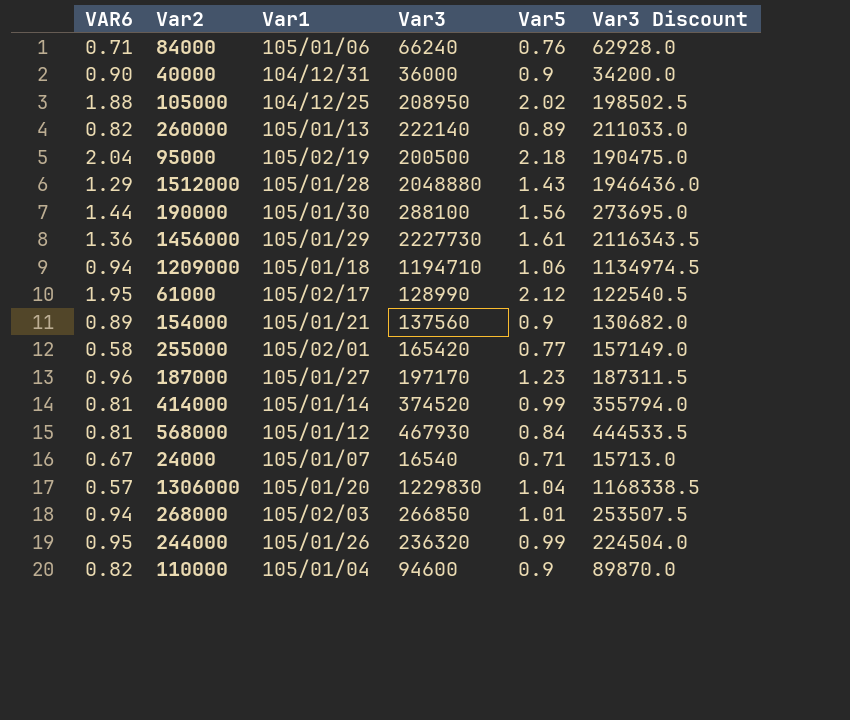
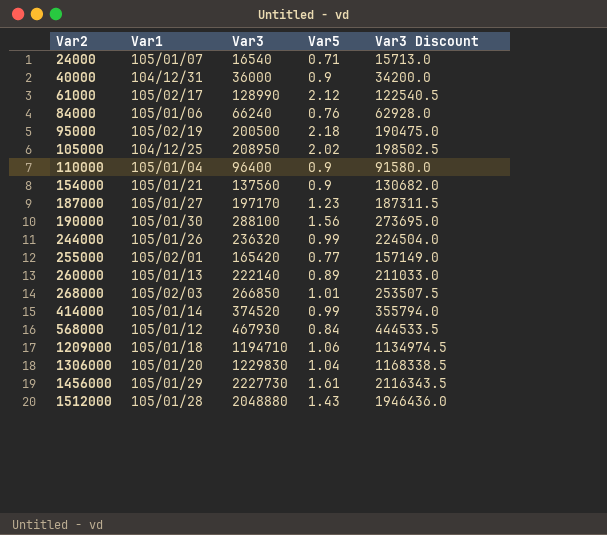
row order: none -> Var2 ascending
column VAR6 | position: 1 -> none
110000 | Var3: 94600 -> 96400
110000 | Var3 Discount: 89870.0 -> 91580.0

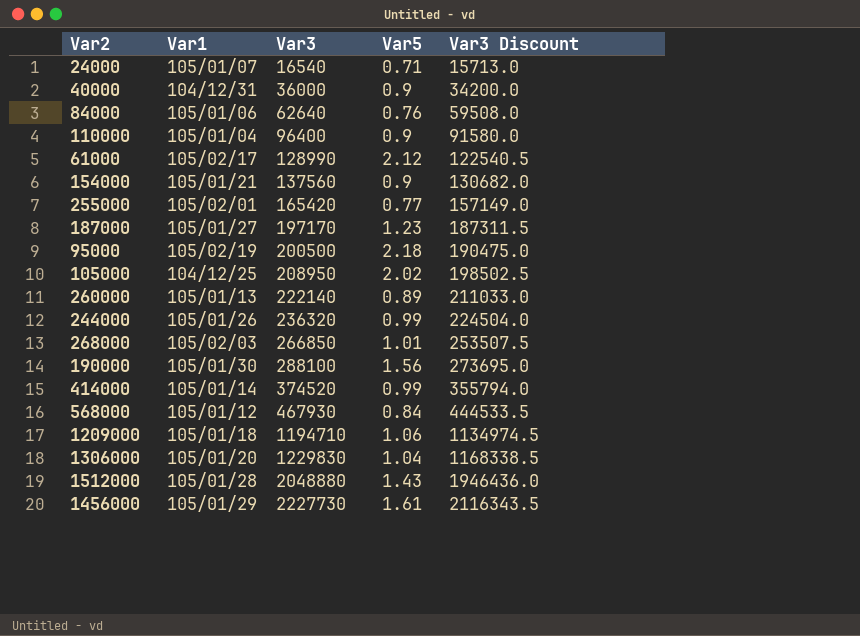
row order: Var2 ascending -> Var3 ascending
84000 | Var3: 66240 -> 62640
84000 | Var3 Discount: 62928.0 -> 59508.0

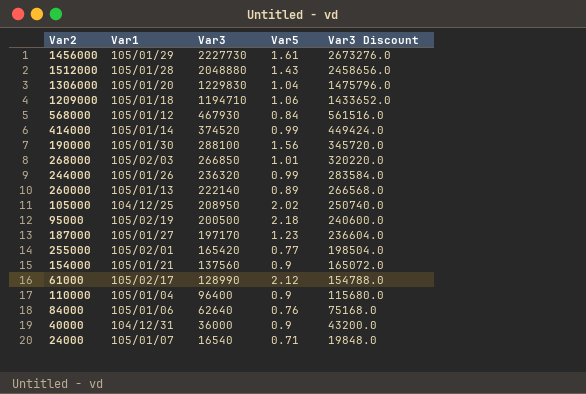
row order: Var3 ascending -> Var3 descending
column Var3 Discount | formula: [Var3] * 0.95 -> [Var3] * 1.2

